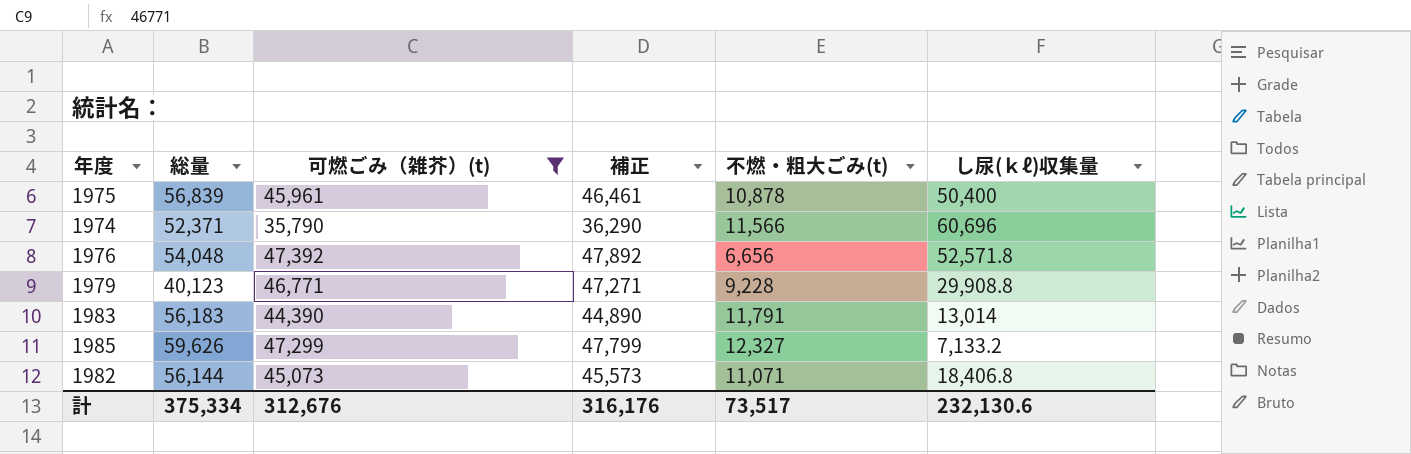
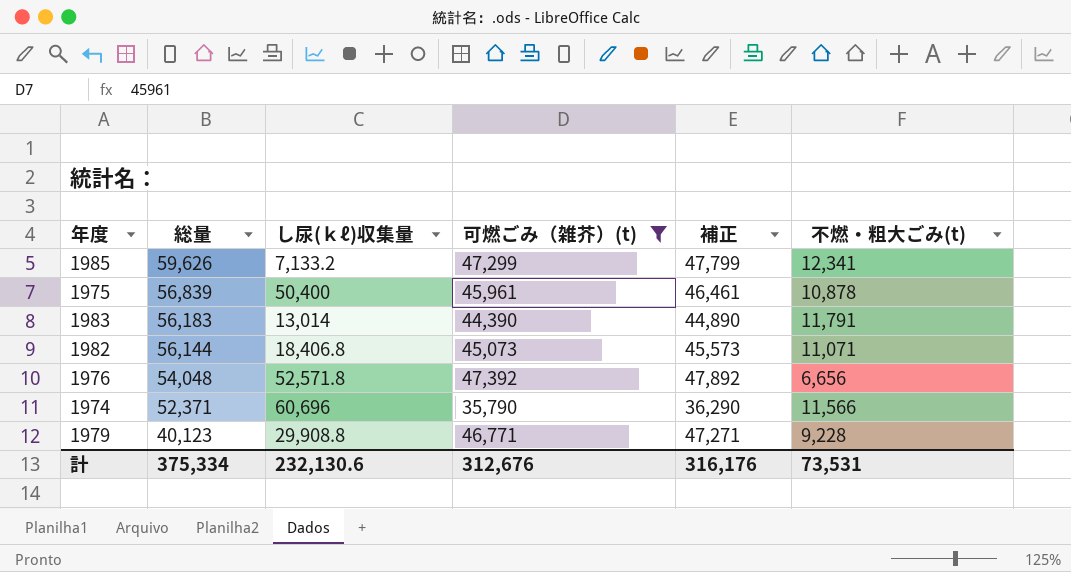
row order: none -> 総量 descending
column し尿(ｋℓ)収集量 | position: 6 -> 3
1985 | 不燃・粗大ごみ(t): 12,327 -> 12,341
計 | 不燃・粗大ごみ(t): 73,517 -> 73,531

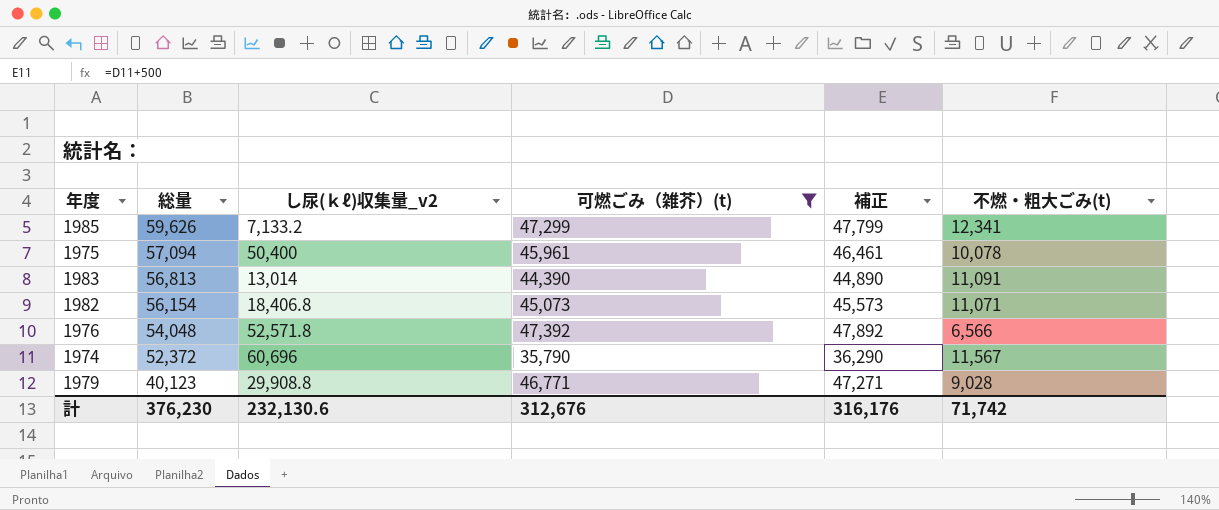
column name: し尿(ｋℓ)収集量 -> し尿(ｋℓ)収集量_v2
1975 | 総量: 56,839 -> 57,094
1975 | 不燃・粗大ごみ(t): 10,878 -> 10,078
1983 | 総量: 56,183 -> 56,813
1983 | 不燃・粗大ごみ(t): 11,791 -> 11,091
1982 | 総量: 56,144 -> 56,154
1976 | 不燃・粗大ごみ(t): 6,656 -> 6,566
1974 | 総量: 52,371 -> 52,372
1974 | 不燃・粗大ごみ(t): 11,566 -> 11,567
1979 | 不燃・粗大ごみ(t): 9,228 -> 9,028
計 | 総量: 375,334 -> 376,230
計 | 不燃・粗大ごみ(t): 73,531 -> 71,742

